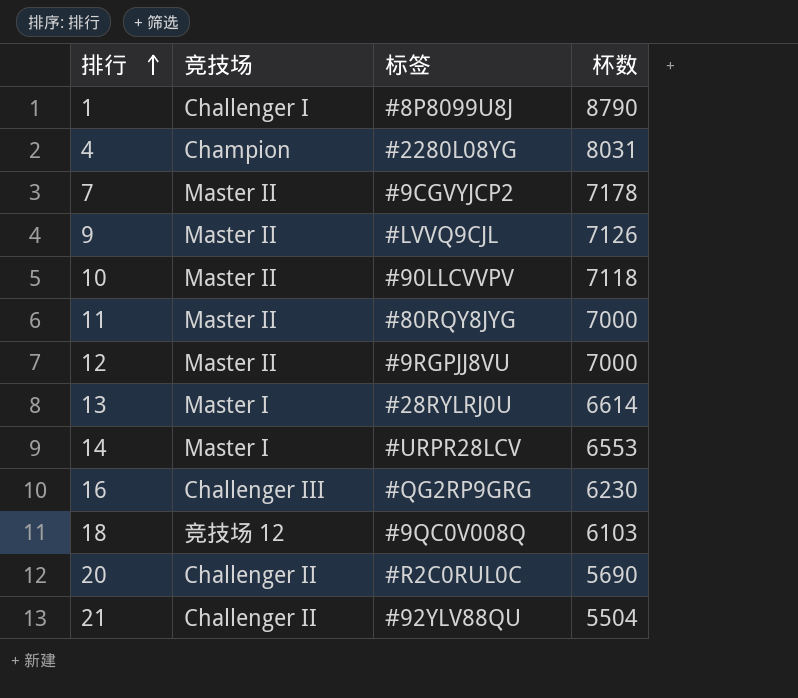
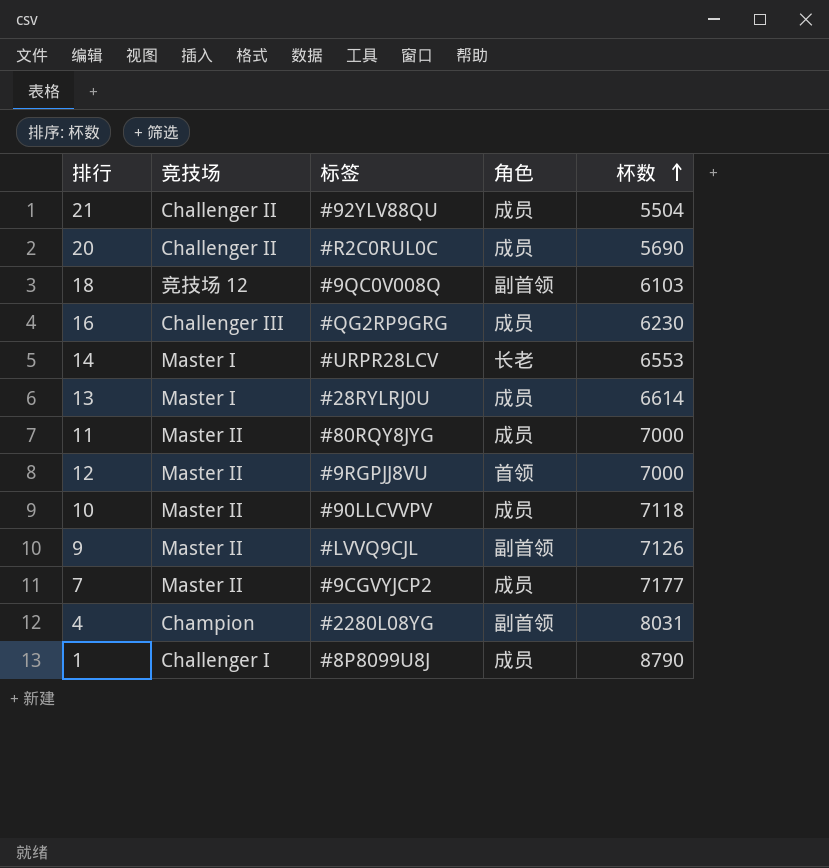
row order: 排行 ascending -> 杯数 ascending
column 角色 | position: none -> 4
7 | 杯数: 7178 -> 7177

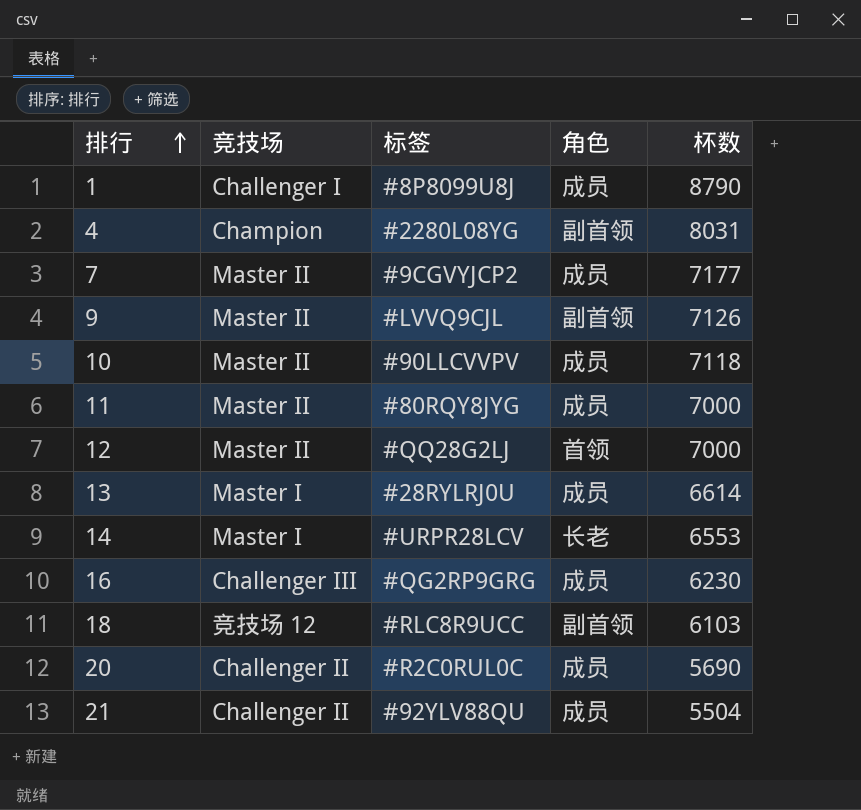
row order: 杯数 ascending -> 排行 ascending
12 | 标签: #9RGPJJ8VU -> #QQ28G2LJ
18 | 标签: #9QC0V008Q -> #RLC8R9UCC

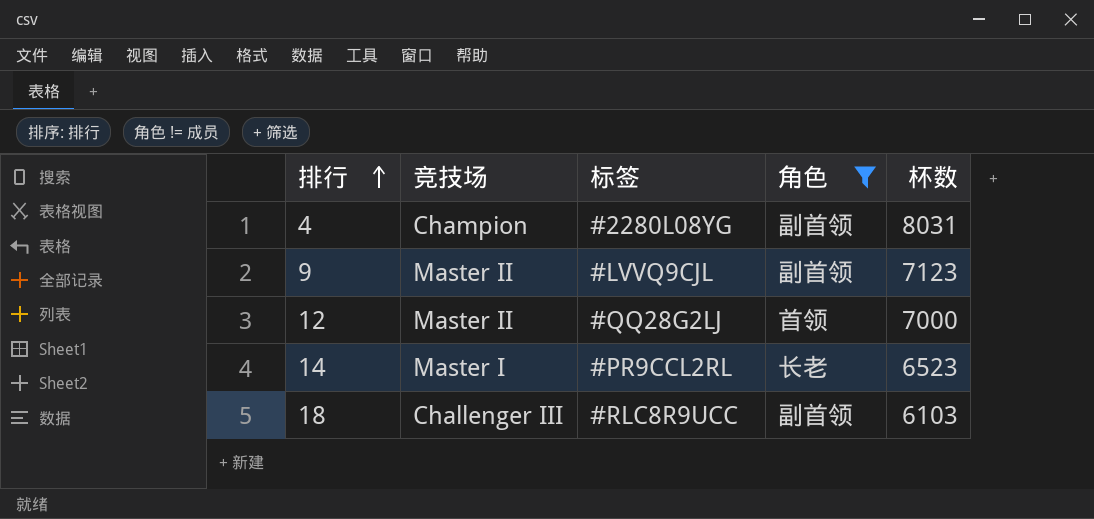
filter: none -> 角色 != 成员
9 | 杯数: 7126 -> 7123
14 | 标签: #URPR28LCV -> #PR9CCL2RL
14 | 杯数: 6553 -> 6523
18 | 竞技场: 竞技场 12 -> Challenger III

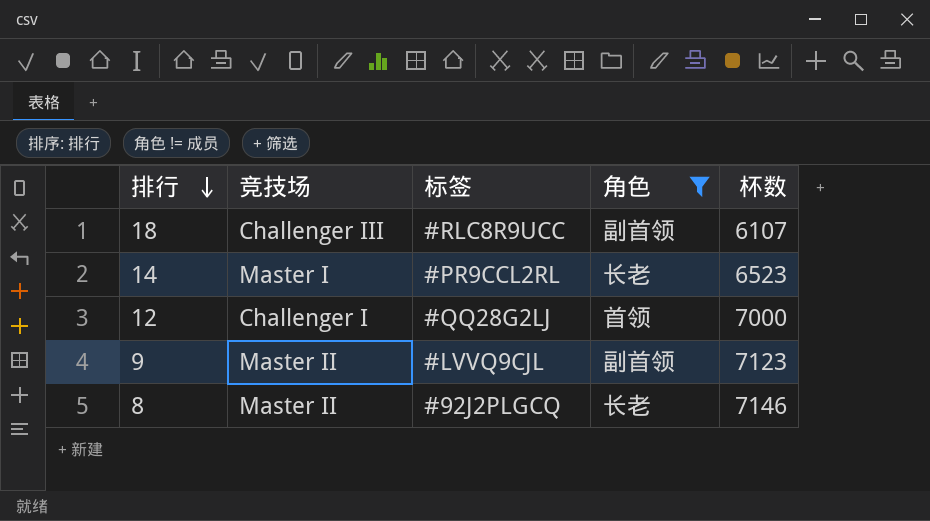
row order: 排行 ascending -> 排行 descending
row 4: Champion | #2280L08YG | 副首领 | 8031 -> none
18 | 杯数: 6103 -> 6107
12 | 竞技场: Master II -> Challenger I
row 8: none -> Master II | #92J2PLGCQ | 长老 | 7146

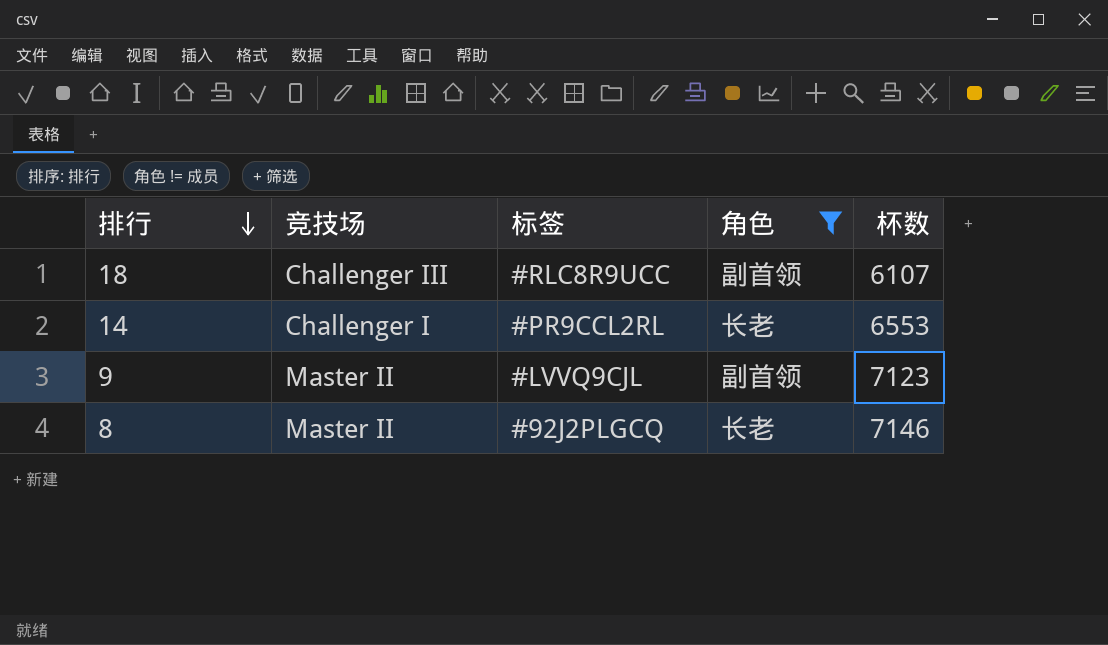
row 12: Challenger I | #QQ28G2LJ | 首领 | 7000 -> none
14 | 竞技场: Master I -> Challenger I
14 | 杯数: 6523 -> 6553

